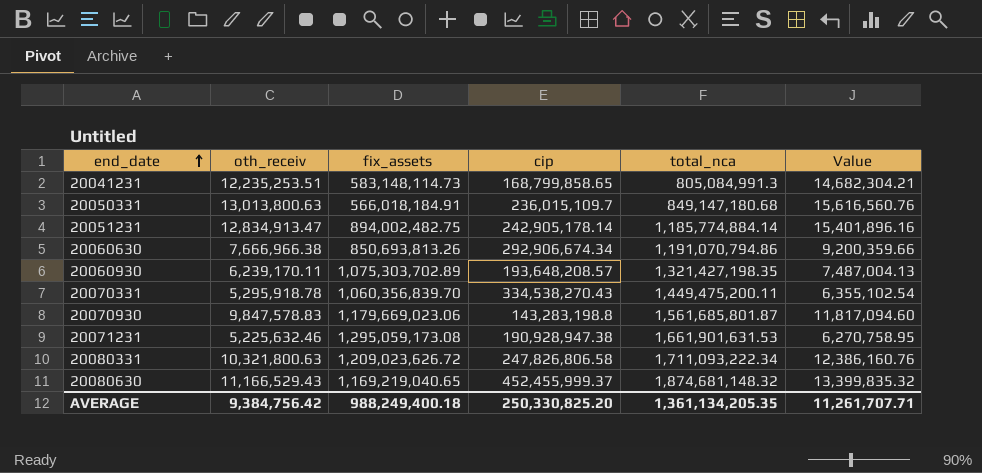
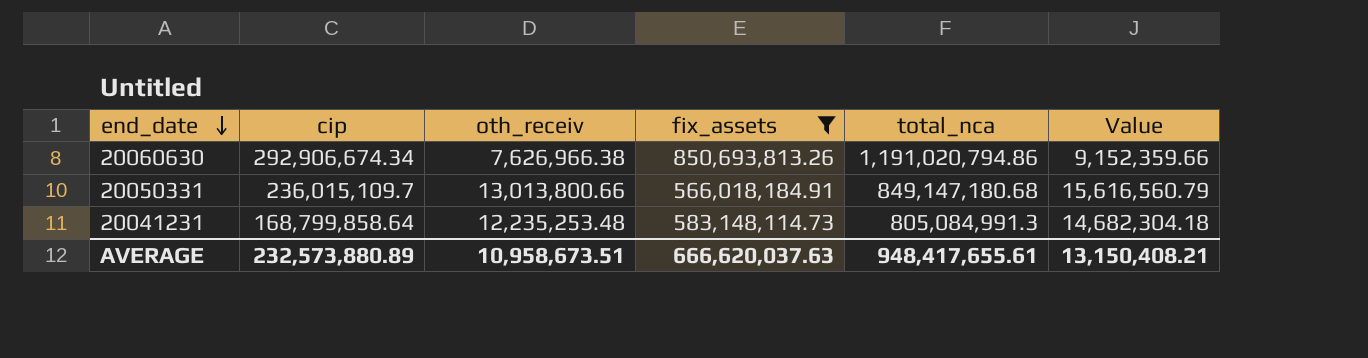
filter: none -> fix_assets <= 850,693,813.26
row order: end_date ascending -> end_date descending
column cip | position: 4 -> 2
20060630 | oth_receiv: 7,666,966.38 -> 7,626,966.38
20060630 | total_nca: 1,191,070,794.86 -> 1,191,020,794.86
20060630 | Value: 9,200,359.66 -> 9,152,359.66
20050331 | oth_receiv: 13,013,800.63 -> 13,013,800.66
20050331 | Value: 15,616,560.76 -> 15,616,560.79
20041231 | cip: 168,799,858.65 -> 168,799,858.64
20041231 | oth_receiv: 12,235,253.51 -> 12,235,253.48
20041231 | Value: 14,682,304.21 -> 14,682,304.18
AVERAGE | cip: 250,330,825.20 -> 232,573,880.89
AVERAGE | oth_receiv: 9,384,756.42 -> 10,958,673.51
AVERAGE | fix_assets: 988,249,400.18 -> 666,620,037.63
AVERAGE | total_nca: 1,361,134,205.35 -> 948,417,655.61
AVERAGE | Value: 11,261,707.71 -> 13,150,408.21

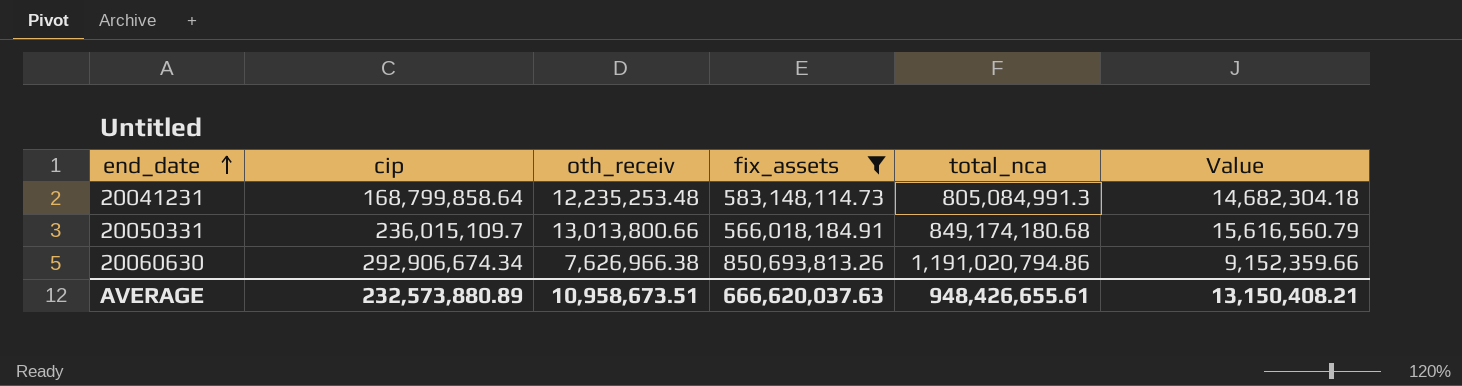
row order: end_date descending -> end_date ascending
20050331 | total_nca: 849,147,180.68 -> 849,174,180.68
AVERAGE | total_nca: 948,417,655.61 -> 948,426,655.61

